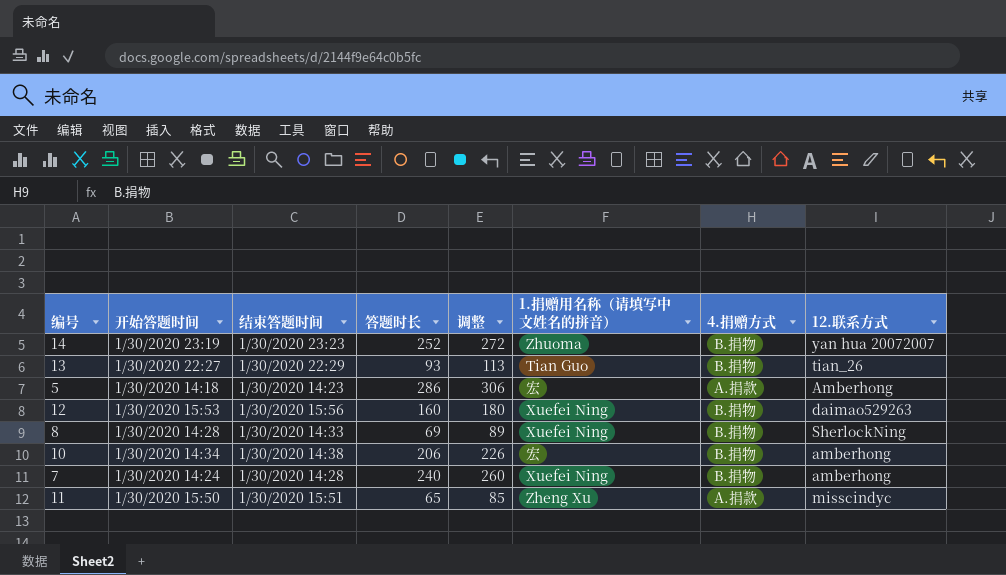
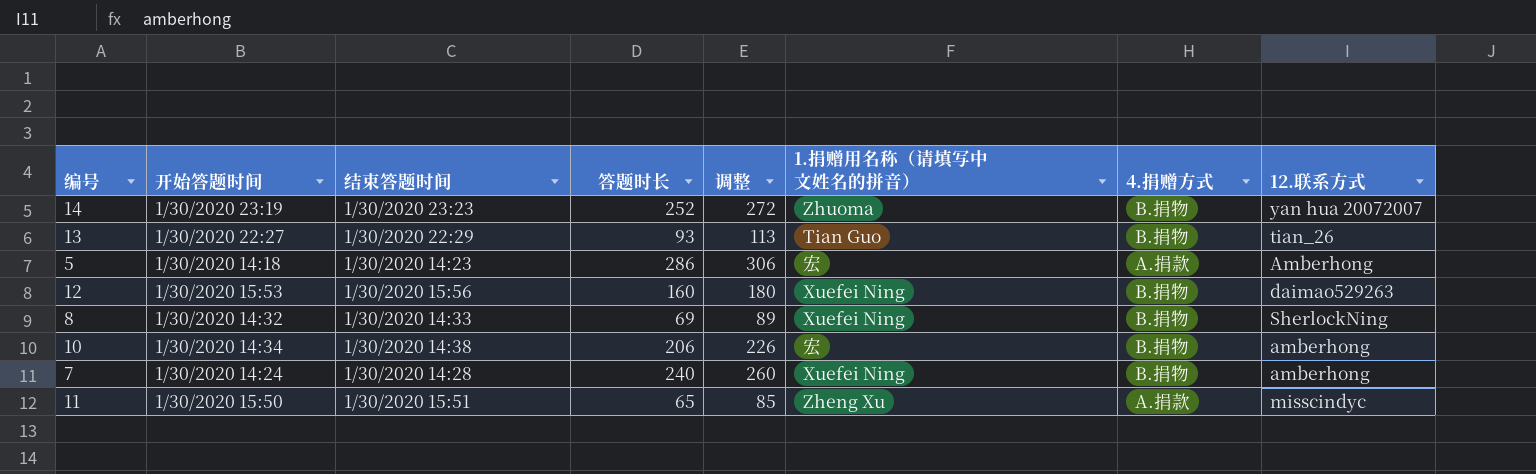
8 | 开始答题时间: 1/30/2020 14:28 -> 1/30/2020 14:32

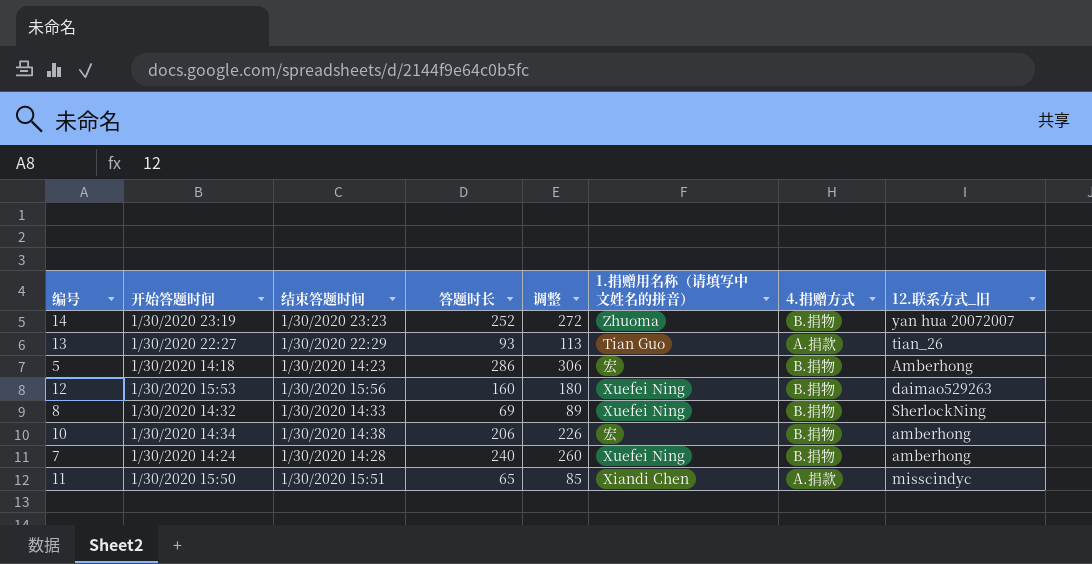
column name: 12.联系方式 -> 12.联系方式_旧
13 | 4.捐赠方式: B.捐物 -> A.捐款
5 | 4.捐赠方式: A.捐款 -> B.捐物
11 | 1.捐赠用名称（请填写中文姓名的拼音）: Zheng Xu -> Xiandi Chen

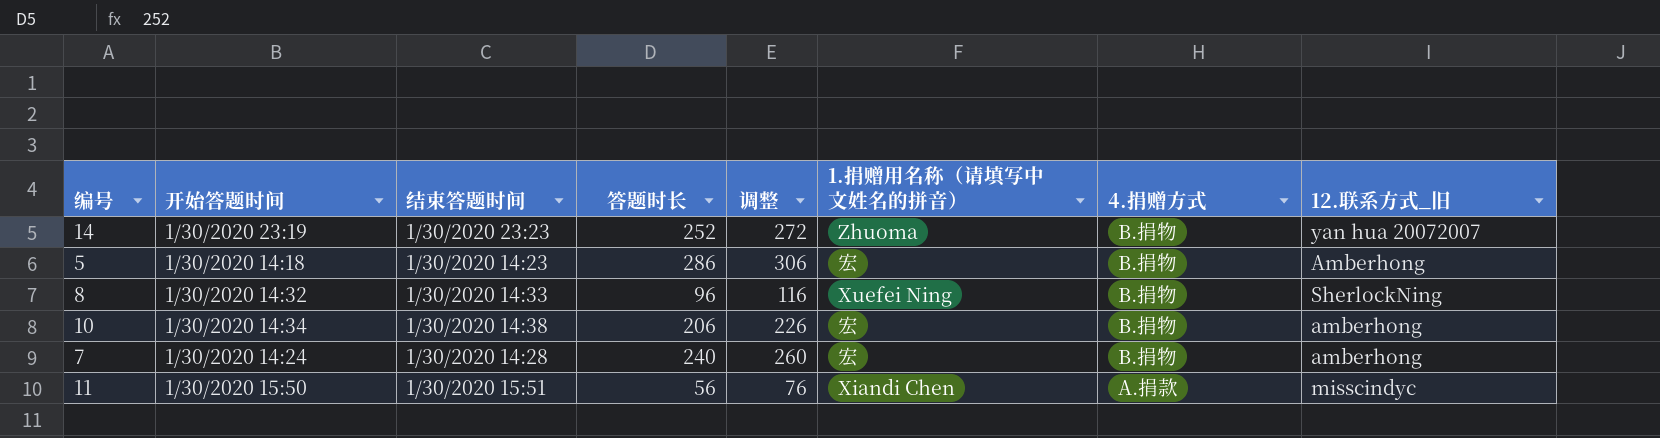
row 13: 1/30/2020 22:27 | 1/30/2020 22:29 | 93 | 113 | Tian Guo | A.捐款 | tian_26 -> none
row 12: 1/30/2020 15:53 | 1/30/2020 15:56 | 160 | 180 | Xuefei Ning | B.捐物 | daimao529263 -> none
8 | 答题时长: 69 -> 96
8 | 调整: 89 -> 116
7 | 1.捐赠用名称（请填写中文姓名的拼音）: Xuefei Ning -> 宏
11 | 答题时长: 65 -> 56
11 | 调整: 85 -> 76

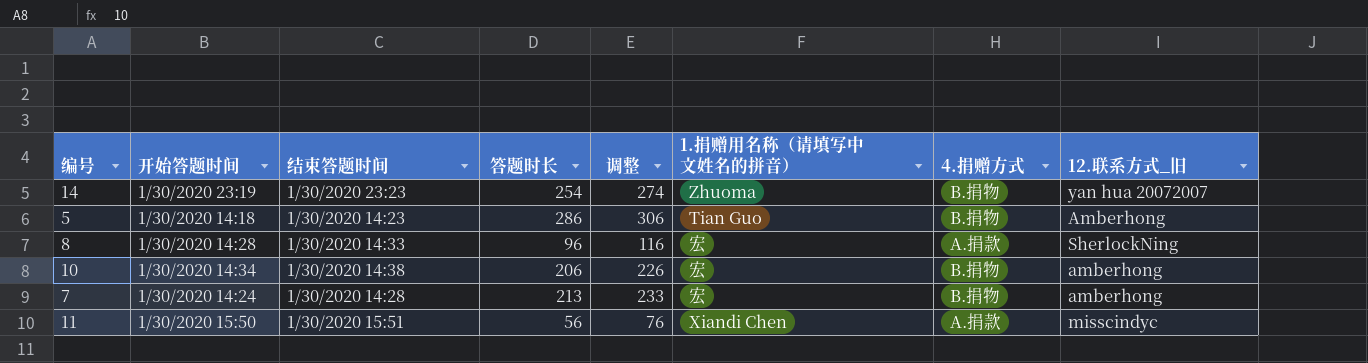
14 | 答题时长: 252 -> 254
14 | 调整: 272 -> 274
5 | 1.捐赠用名称（请填写中文姓名的拼音）: 宏 -> Tian Guo
8 | 开始答题时间: 1/30/2020 14:32 -> 1/30/2020 14:28
8 | 1.捐赠用名称（请填写中文姓名的拼音）: Xuefei Ning -> 宏
8 | 4.捐赠方式: B.捐物 -> A.捐款
7 | 答题时长: 240 -> 213
7 | 调整: 260 -> 233

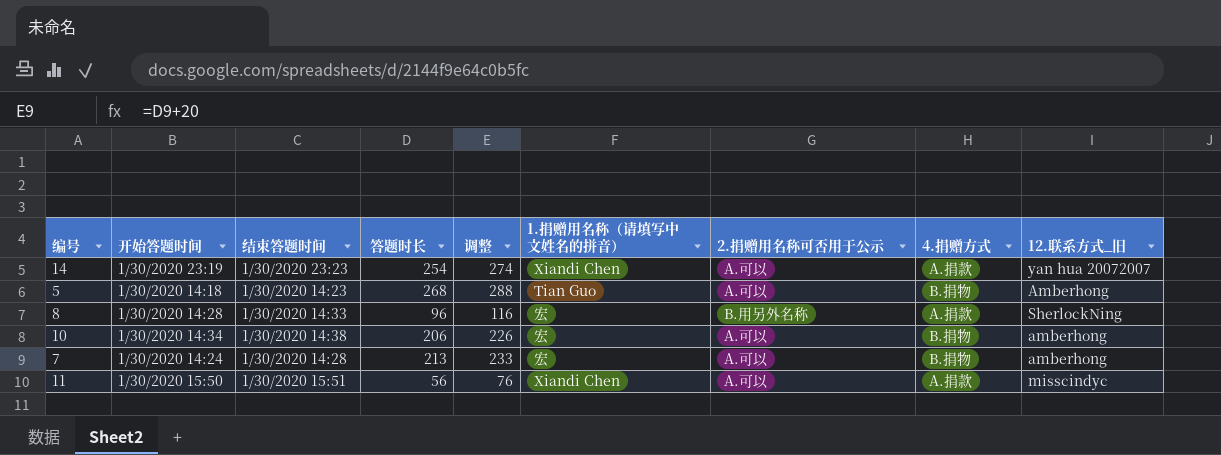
column 2.捐赠用名称可否用于公示 | position: none -> 7
14 | 1.捐赠用名称（请填写中文姓名的拼音）: Zhuoma -> Xiandi Chen
14 | 4.捐赠方式: B.捐物 -> A.捐款
5 | 答题时长: 286 -> 268
5 | 调整: 306 -> 288

